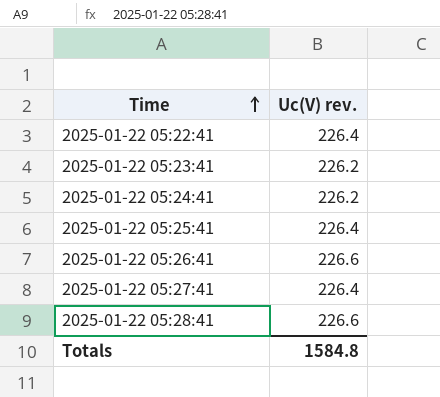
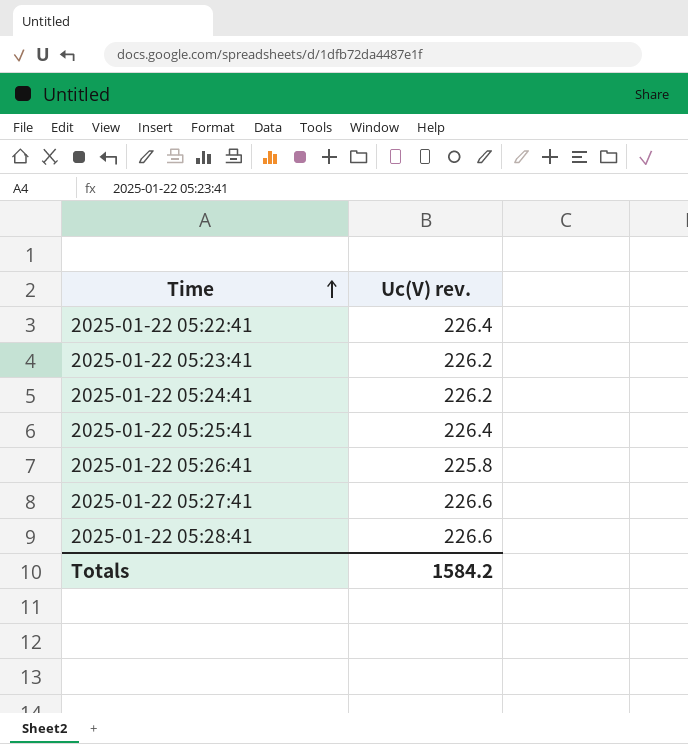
2025-01-22 05:26:41 | Uc(V) rev.: 226.6 -> 225.8
2025-01-22 05:27:41 | Uc(V) rev.: 226.4 -> 226.6
Totals | Uc(V) rev.: 1584.8 -> 1584.2

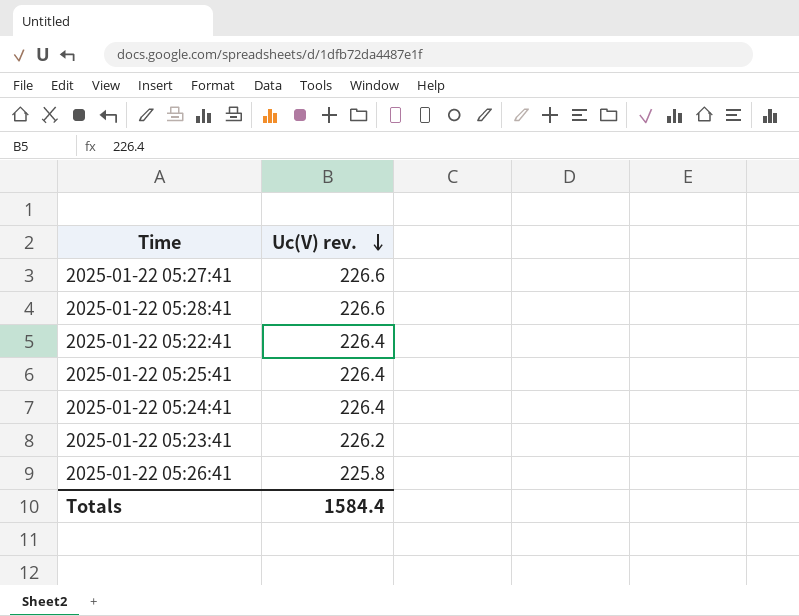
row order: Time ascending -> Uc(V) rev. descending
2025-01-22 05:24:41 | Uc(V) rev.: 226.2 -> 226.4
Totals | Uc(V) rev.: 1584.2 -> 1584.4

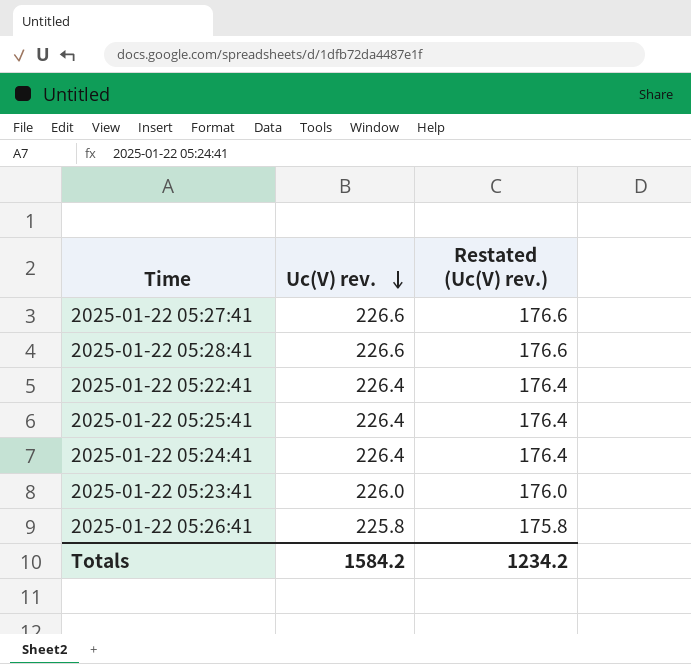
column Restated (Uc(V) rev.) | formula: none -> [Uc(V) rev.] - 50
2025-01-22 05:23:41 | Uc(V) rev.: 226.2 -> 226.0
Totals | Uc(V) rev.: 1584.4 -> 1584.2

